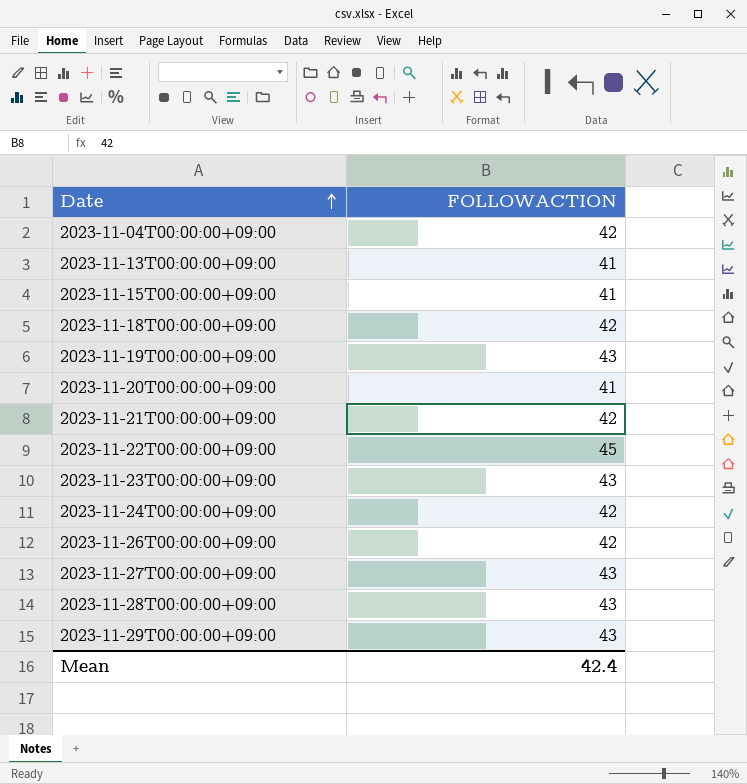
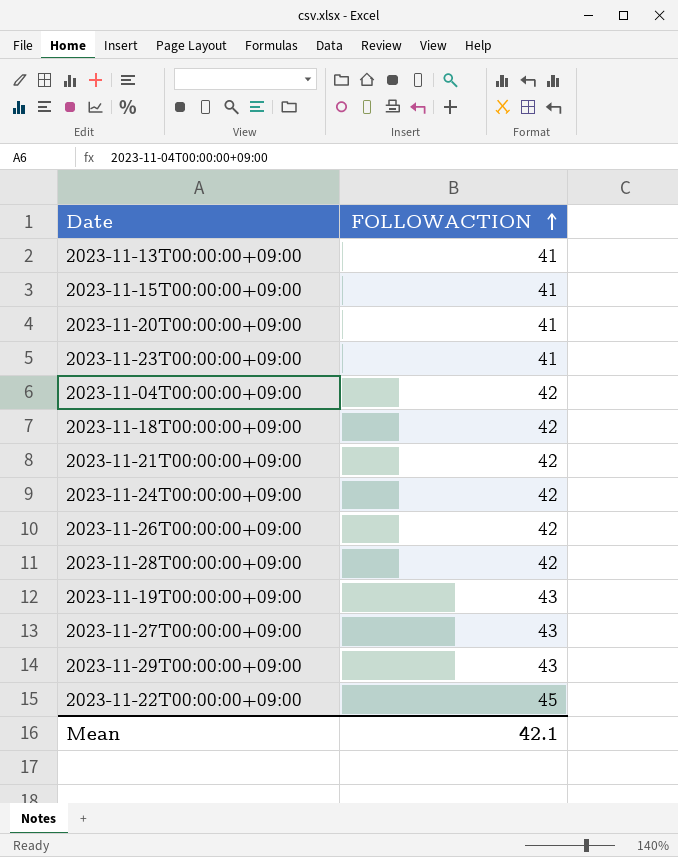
row order: Date ascending -> FOLLOWACTION ascending
2023-11-23T00:00:00+09:00 | FOLLOWACTION: 43 -> 41
2023-11-28T00:00:00+09:00 | FOLLOWACTION: 43 -> 42
Mean | FOLLOWACTION: 42.4 -> 42.1

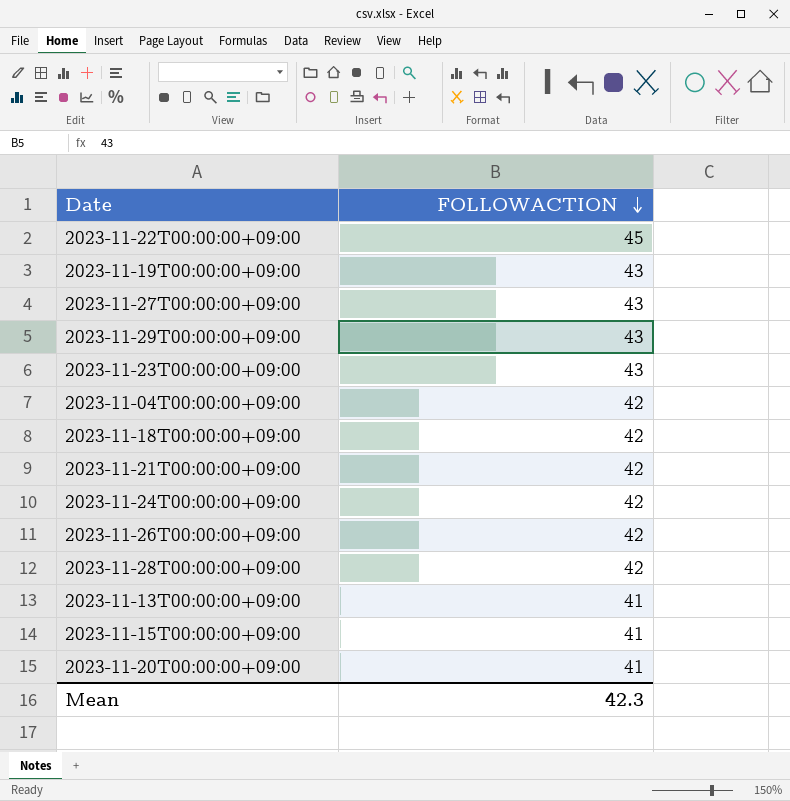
row order: FOLLOWACTION ascending -> FOLLOWACTION descending
2023-11-23T00:00:00+09:00 | FOLLOWACTION: 41 -> 43
Mean | FOLLOWACTION: 42.1 -> 42.3

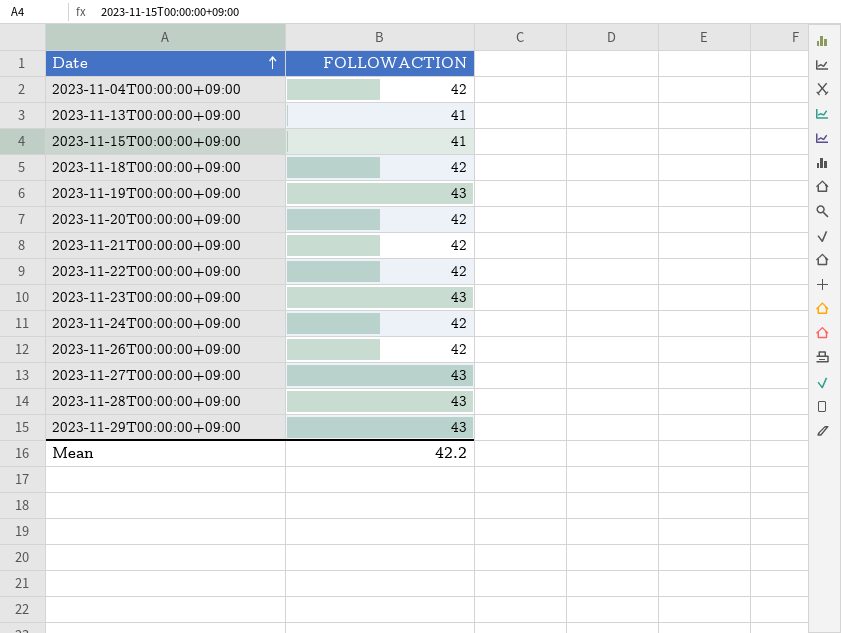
row order: FOLLOWACTION descending -> Date ascending
2023-11-20T00:00:00+09:00 | FOLLOWACTION: 41 -> 42
2023-11-22T00:00:00+09:00 | FOLLOWACTION: 45 -> 42
2023-11-28T00:00:00+09:00 | FOLLOWACTION: 42 -> 43
Mean | FOLLOWACTION: 42.3 -> 42.2

